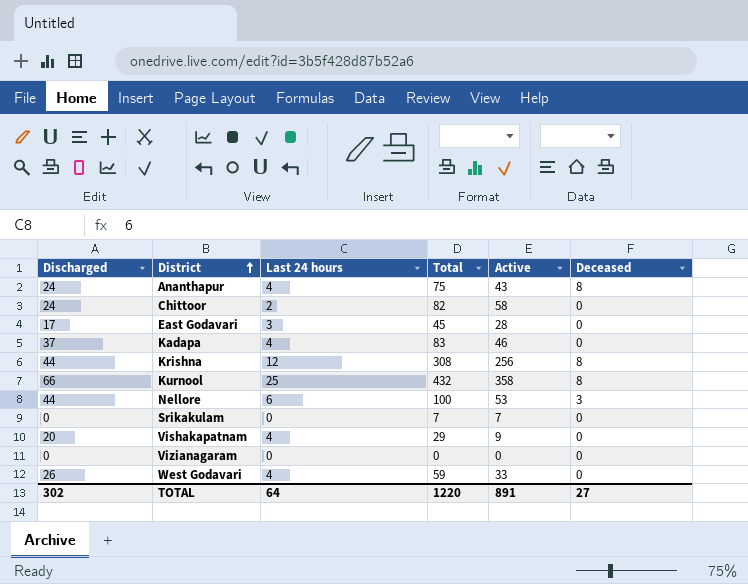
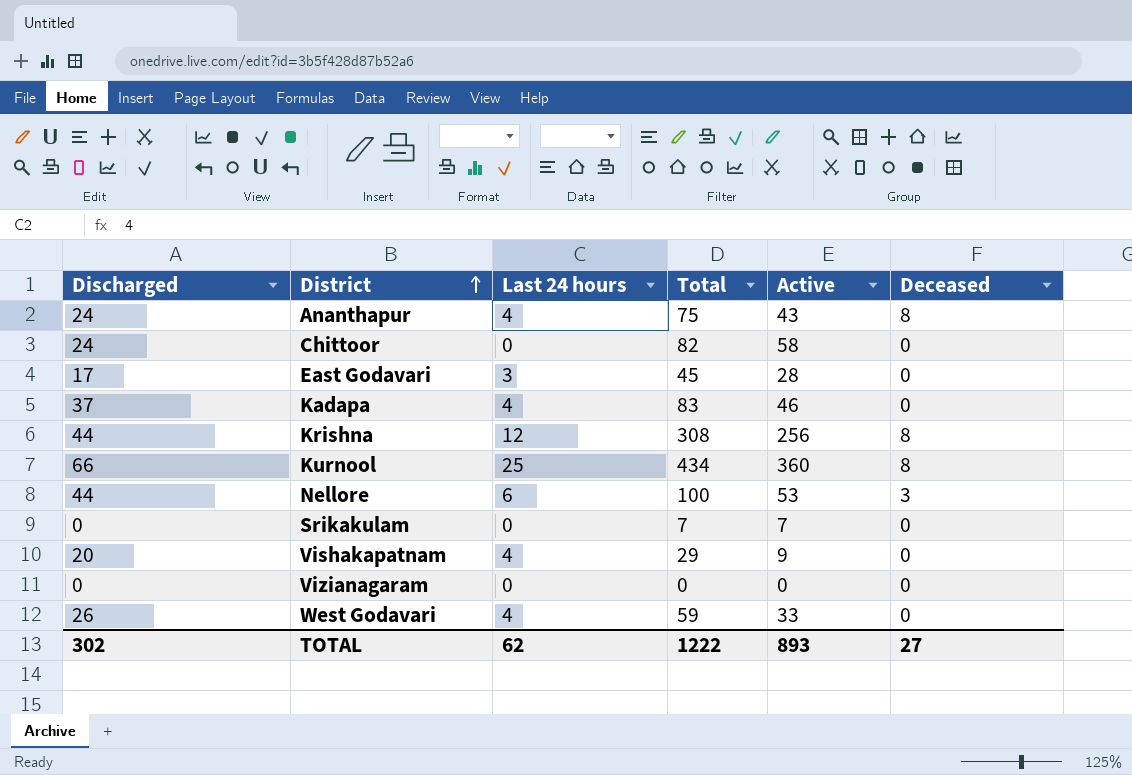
Chittoor | Last 24 hours: 2 -> 0
Kurnool | Total: 432 -> 434
Kurnool | Active: 358 -> 360
TOTAL | Last 24 hours: 64 -> 62
TOTAL | Total: 1220 -> 1222
TOTAL | Active: 891 -> 893

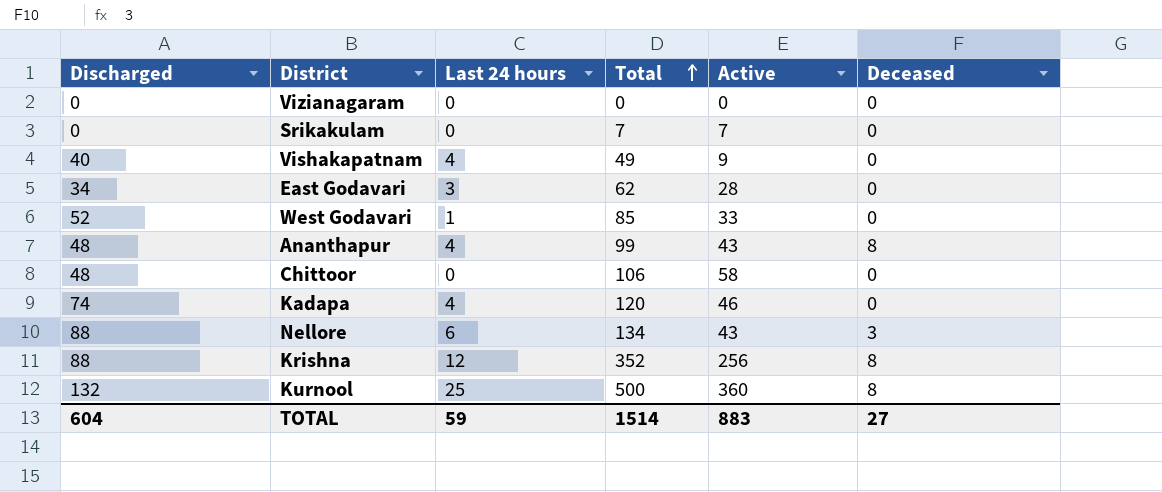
row order: District ascending -> Total ascending
Vishakapatnam | Discharged: 20 -> 40
Vishakapatnam | Total: 29 -> 49
East Godavari | Discharged: 17 -> 34
East Godavari | Total: 45 -> 62
West Godavari | Discharged: 26 -> 52
West Godavari | Last 24 hours: 4 -> 1
West Godavari | Total: 59 -> 85
Ananthapur | Discharged: 24 -> 48
Ananthapur | Total: 75 -> 99
Chittoor | Discharged: 24 -> 48
Chittoor | Total: 82 -> 106
Kadapa | Discharged: 37 -> 74
Kadapa | Total: 83 -> 120
Nellore | Discharged: 44 -> 88
Nellore | Total: 100 -> 134
Nellore | Active: 53 -> 43
Krishna | Discharged: 44 -> 88
Krishna | Total: 308 -> 352
Kurnool | Discharged: 66 -> 132
Kurnool | Total: 434 -> 500
TOTAL | Discharged: 302 -> 604
TOTAL | Last 24 hours: 62 -> 59
TOTAL | Total: 1222 -> 1514
TOTAL | Active: 893 -> 883

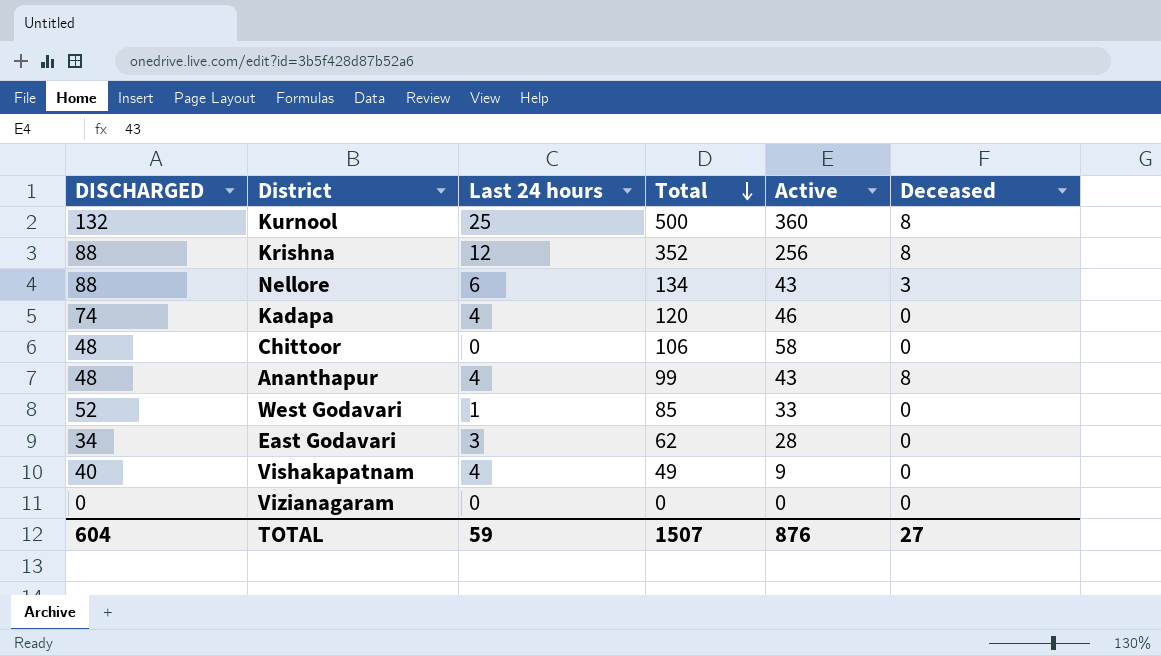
row order: Total ascending -> Total descending
column name: Discharged -> DISCHARGED
row Srikakulam: 0 | 0 | 7 | 7 | 0 -> none
TOTAL | Total: 1514 -> 1507
TOTAL | Active: 883 -> 876

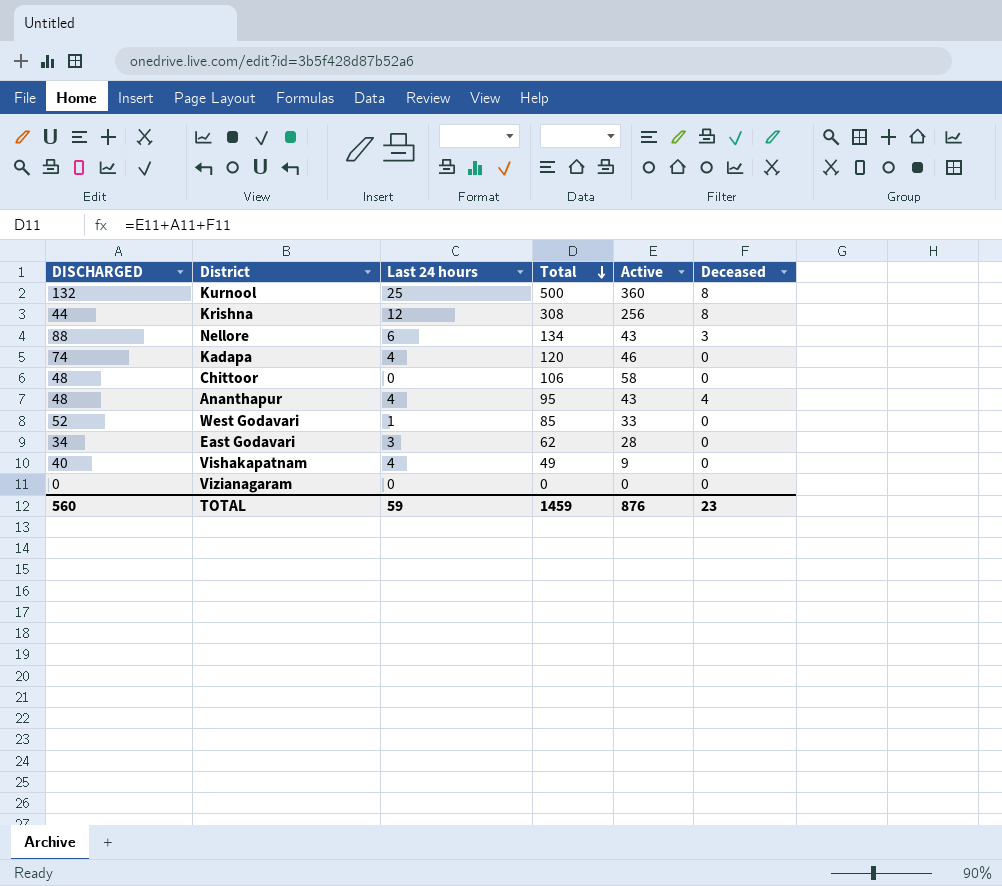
Krishna | DISCHARGED: 88 -> 44
Krishna | Total: 352 -> 308
Ananthapur | Total: 99 -> 95
Ananthapur | Deceased: 8 -> 4
TOTAL | DISCHARGED: 604 -> 560
TOTAL | Total: 1507 -> 1459
TOTAL | Deceased: 27 -> 23

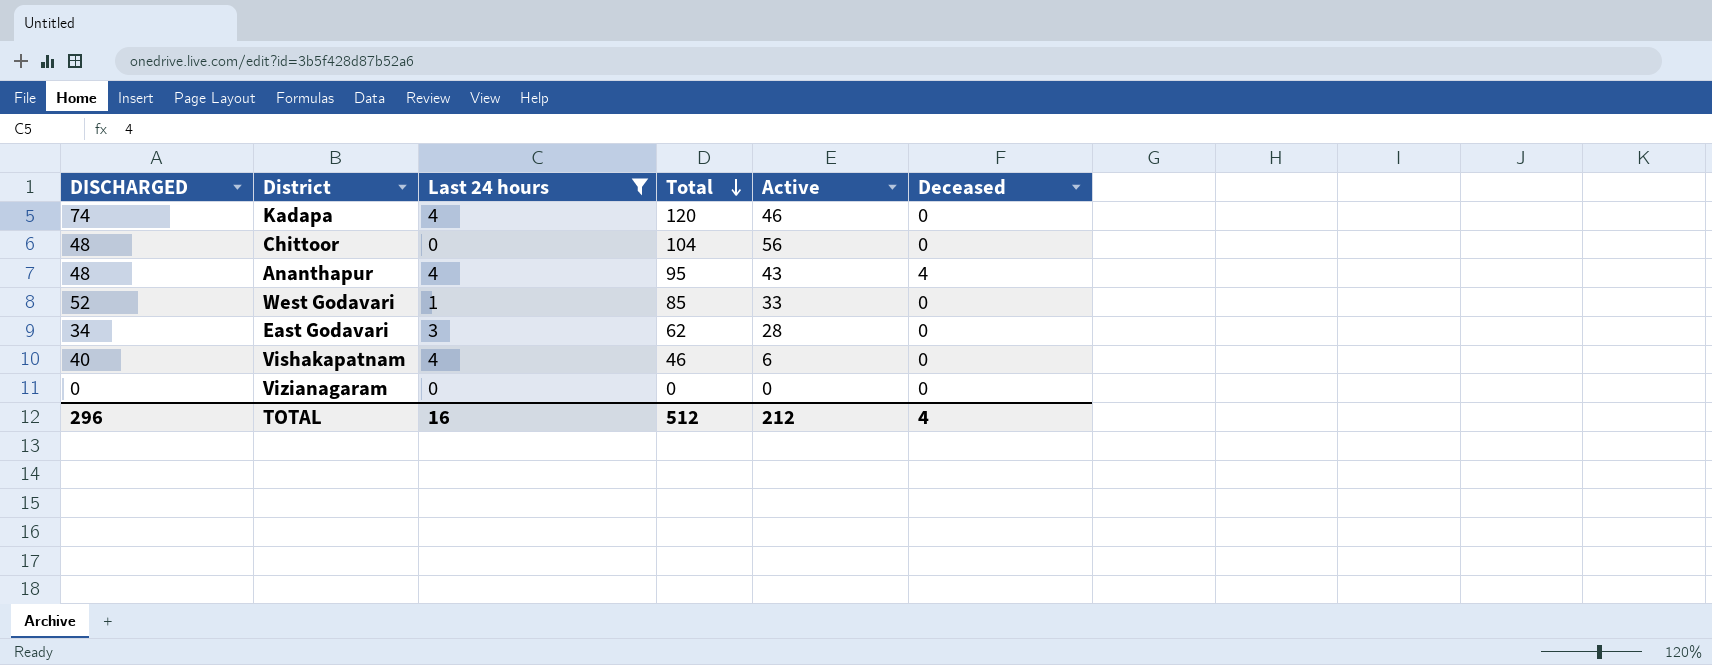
filter: none -> Last 24 hours <= 4
Chittoor | Total: 106 -> 104
Chittoor | Active: 58 -> 56
Vishakapatnam | Total: 49 -> 46
Vishakapatnam | Active: 9 -> 6
TOTAL | DISCHARGED: 560 -> 296
TOTAL | Last 24 hours: 59 -> 16
TOTAL | Total: 1459 -> 512
TOTAL | Active: 876 -> 212
TOTAL | Deceased: 23 -> 4

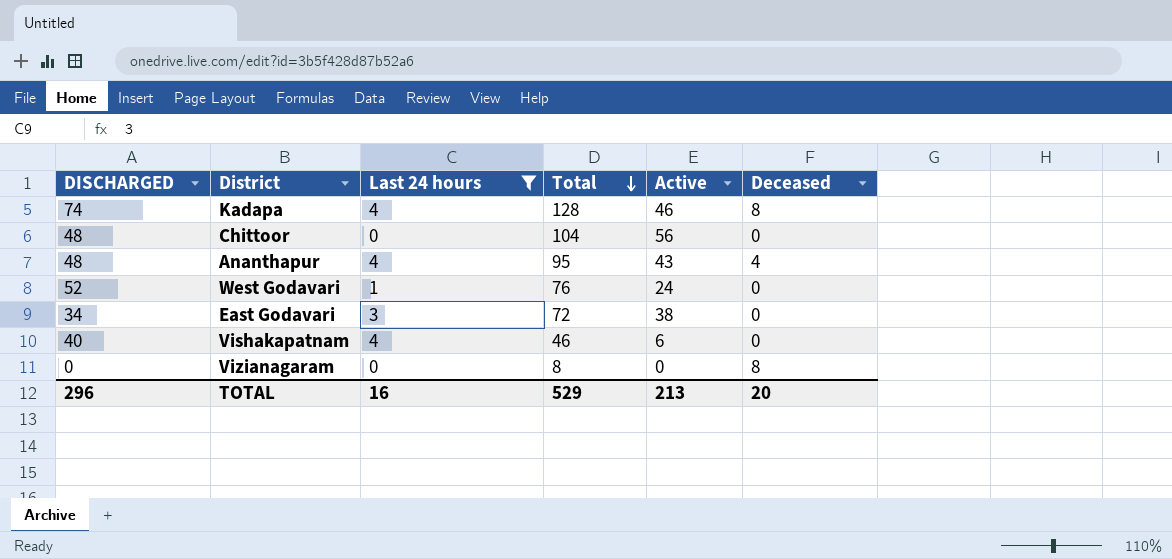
Kadapa | Total: 120 -> 128
Kadapa | Deceased: 0 -> 8
West Godavari | Total: 85 -> 76
West Godavari | Active: 33 -> 24
East Godavari | Total: 62 -> 72
East Godavari | Active: 28 -> 38
Vizianagaram | Total: 0 -> 8
Vizianagaram | Deceased: 0 -> 8
TOTAL | Total: 512 -> 529
TOTAL | Active: 212 -> 213
TOTAL | Deceased: 4 -> 20

